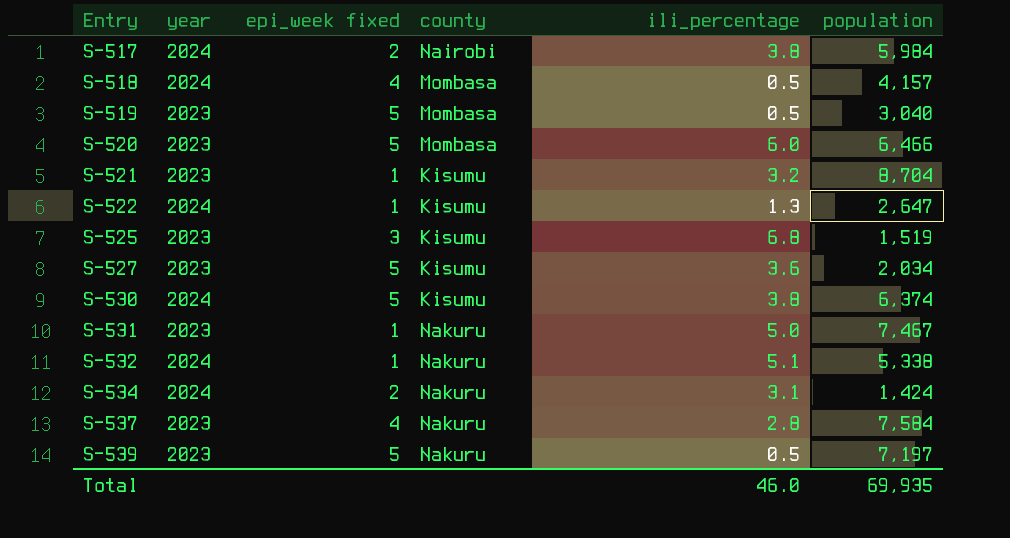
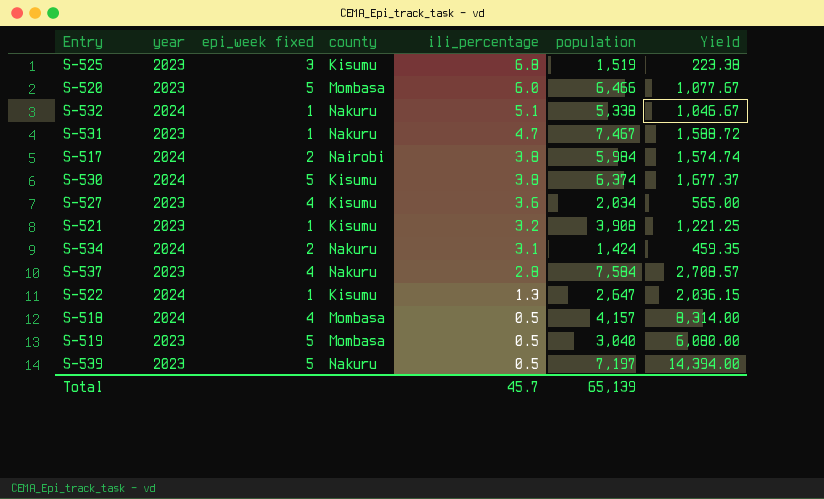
row order: Entry ascending -> ili_percentage descending
column Yield | formula: none -> [population] / [ili_percentage]
S-531 | ili_percentage: 5.0 -> 4.7
S-527 | epi_week fixed: 5 -> 4
S-521 | population: 8,704 -> 3,908
Total | ili_percentage: 46.0 -> 45.7
Total | population: 69,935 -> 65,139

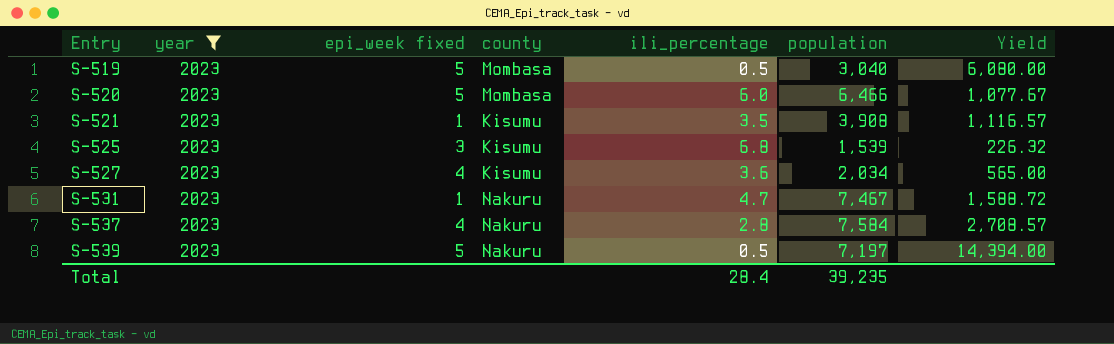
filter: none -> year = 2023
row order: ili_percentage descending -> Entry ascending
S-521 | ili_percentage: 3.2 -> 3.5
S-521 | Yield: 1,221.25 -> 1,116.57
S-525 | population: 1,519 -> 1,539
S-525 | Yield: 223.38 -> 226.32
Total | ili_percentage: 45.7 -> 28.4
Total | population: 65,139 -> 39,235

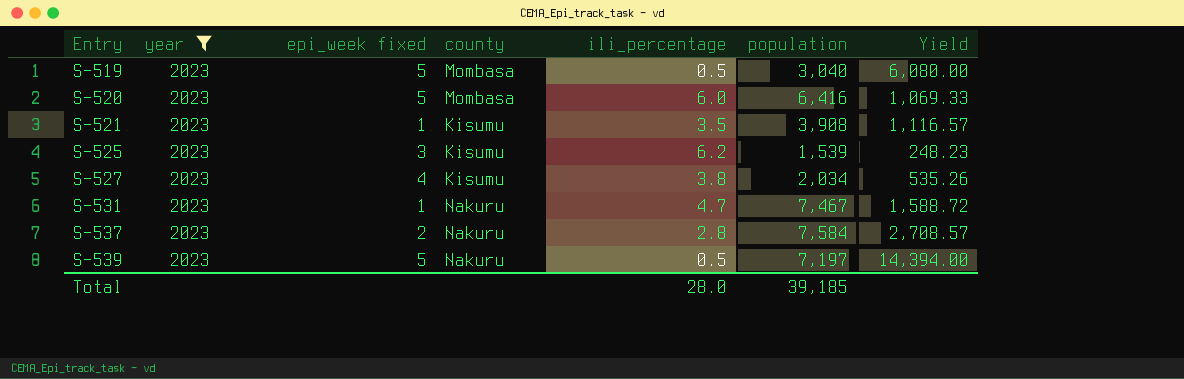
S-520 | population: 6,466 -> 6,416
S-520 | Yield: 1,077.67 -> 1,069.33
S-525 | ili_percentage: 6.8 -> 6.2
S-525 | Yield: 226.32 -> 248.23
S-527 | ili_percentage: 3.6 -> 3.8
S-527 | Yield: 565.00 -> 535.26
S-537 | epi_week fixed: 4 -> 2
Total | ili_percentage: 28.4 -> 28.0
Total | population: 39,235 -> 39,185

